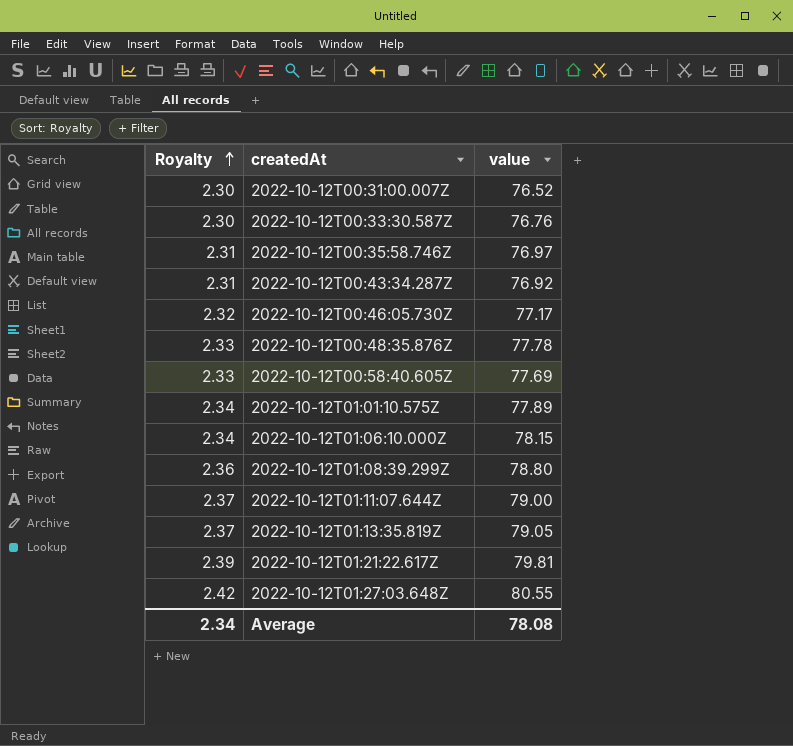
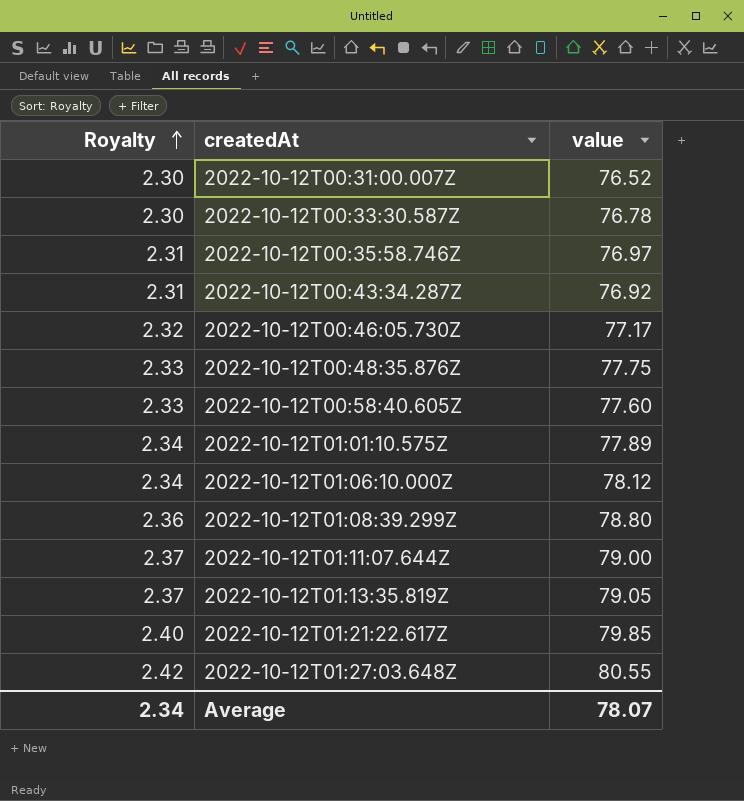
2022-10-12T00:33:30.587Z | value: 76.76 -> 76.78
2022-10-12T00:48:35.876Z | value: 77.78 -> 77.75
2022-10-12T00:58:40.605Z | value: 77.69 -> 77.60
2022-10-12T01:06:10.000Z | value: 78.15 -> 78.12
2022-10-12T01:21:22.617Z | Royalty: 2.39 -> 2.40
2022-10-12T01:21:22.617Z | value: 79.81 -> 79.85
Average | value: 78.08 -> 78.07

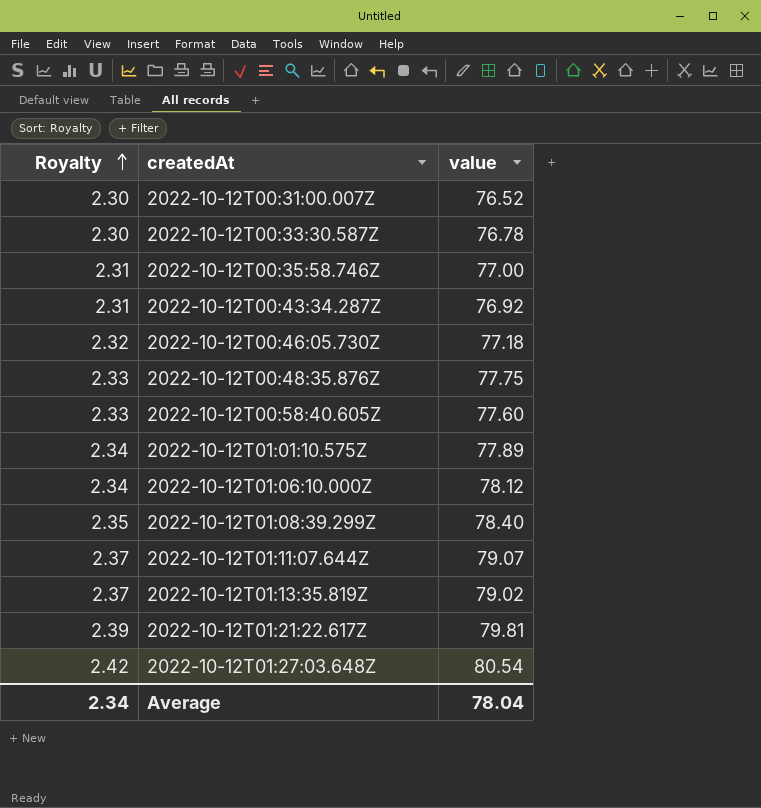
2022-10-12T00:35:58.746Z | value: 76.97 -> 77.00
2022-10-12T00:46:05.730Z | value: 77.17 -> 77.18
2022-10-12T01:08:39.299Z | Royalty: 2.36 -> 2.35
2022-10-12T01:08:39.299Z | value: 78.80 -> 78.40
2022-10-12T01:11:07.644Z | value: 79.00 -> 79.07
2022-10-12T01:13:35.819Z | value: 79.05 -> 79.02
2022-10-12T01:21:22.617Z | Royalty: 2.40 -> 2.39
2022-10-12T01:21:22.617Z | value: 79.85 -> 79.81
2022-10-12T01:27:03.648Z | value: 80.55 -> 80.54
Average | value: 78.07 -> 78.04

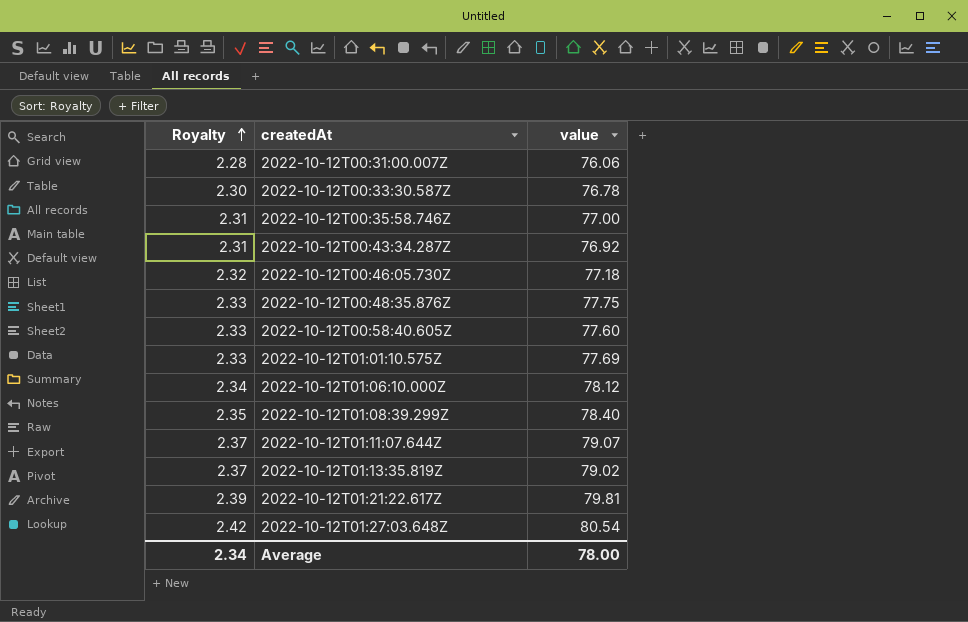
2022-10-12T00:31:00.007Z | Royalty: 2.30 -> 2.28
2022-10-12T00:31:00.007Z | value: 76.52 -> 76.06
2022-10-12T01:01:10.575Z | Royalty: 2.34 -> 2.33
2022-10-12T01:01:10.575Z | value: 77.89 -> 77.69
Average | value: 78.04 -> 78.00

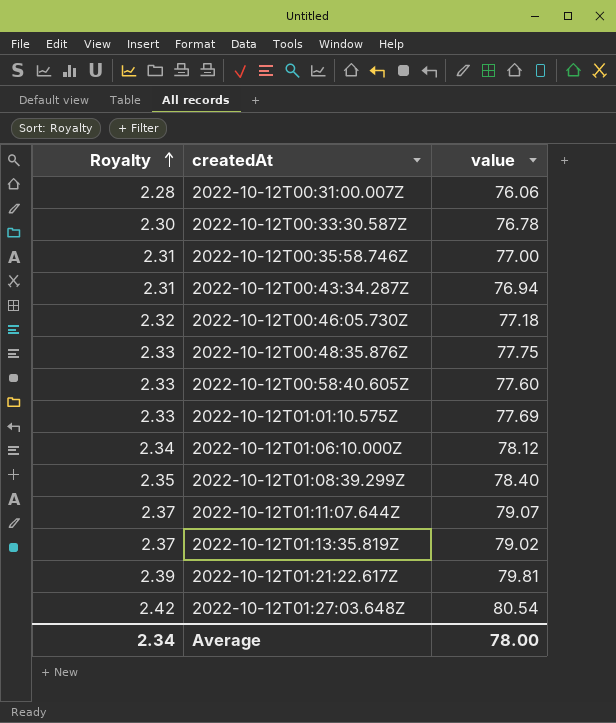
2022-10-12T00:43:34.287Z | value: 76.92 -> 76.94

